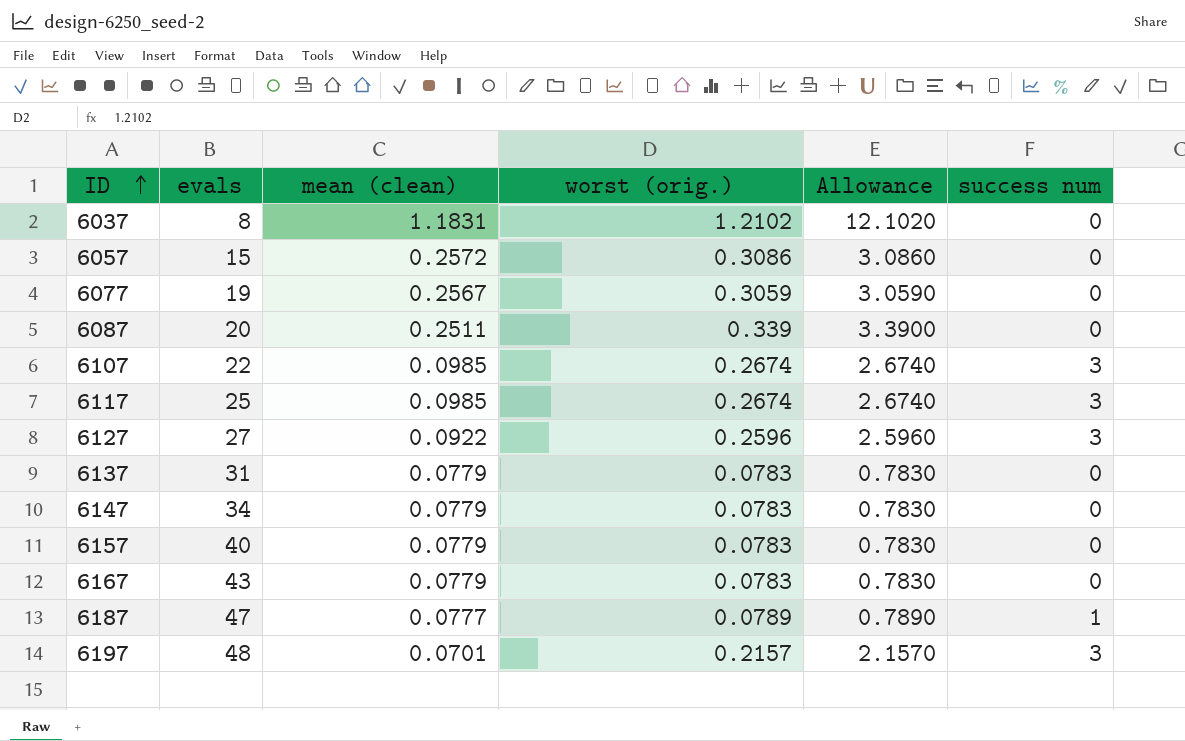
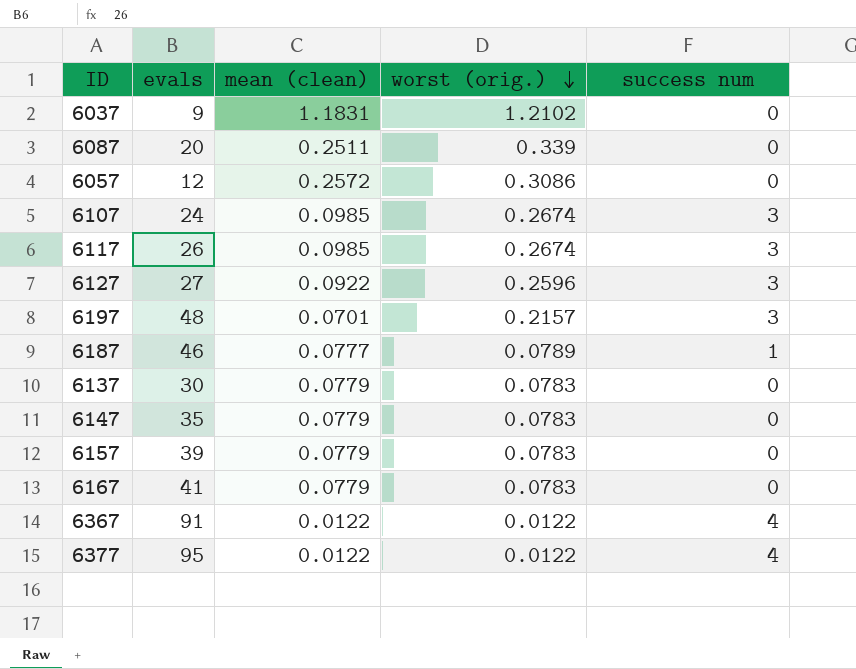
row order: ID ascending -> worst (orig.) descending
column Allowance | formula: [worst (orig.)] * 10 -> none
row 6077: 19 | 0.2567 | 0.3059 | 3.0590 | 0 -> none
6037 | evals: 8 -> 9
6057 | evals: 15 -> 12
6107 | evals: 22 -> 24
6117 | evals: 25 -> 26
6187 | evals: 47 -> 46
6137 | evals: 31 -> 30
6147 | evals: 34 -> 35
6157 | evals: 40 -> 39
6167 | evals: 43 -> 41
row 6367: none -> 91 | 0.0122 | 0.0122 | 4
row 6377: none -> 95 | 0.0122 | 0.0122 | 4

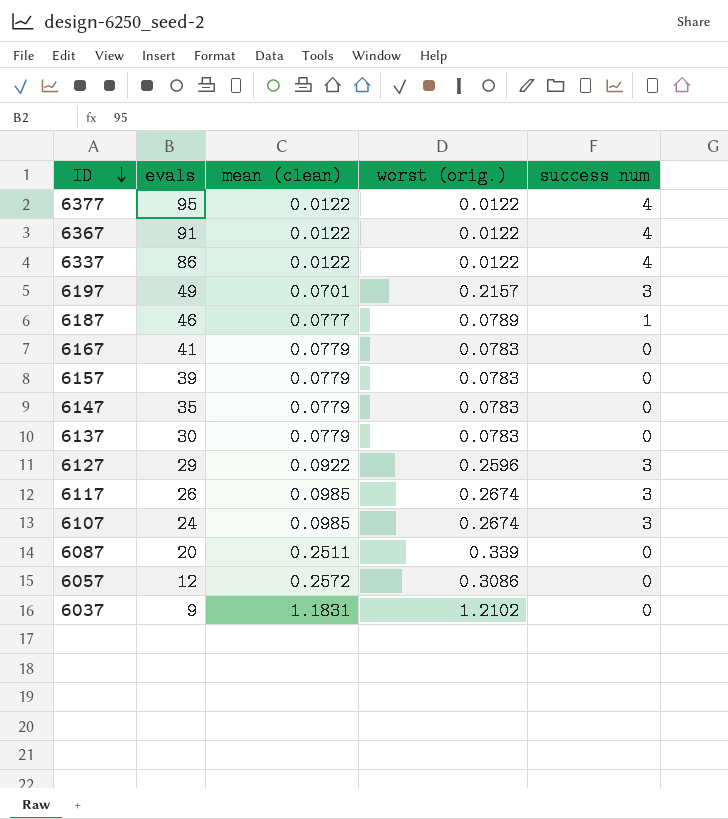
row order: worst (orig.) descending -> ID descending
row 6337: none -> 86 | 0.0122 | 0.0122 | 4
6197 | evals: 48 -> 49
6127 | evals: 27 -> 29

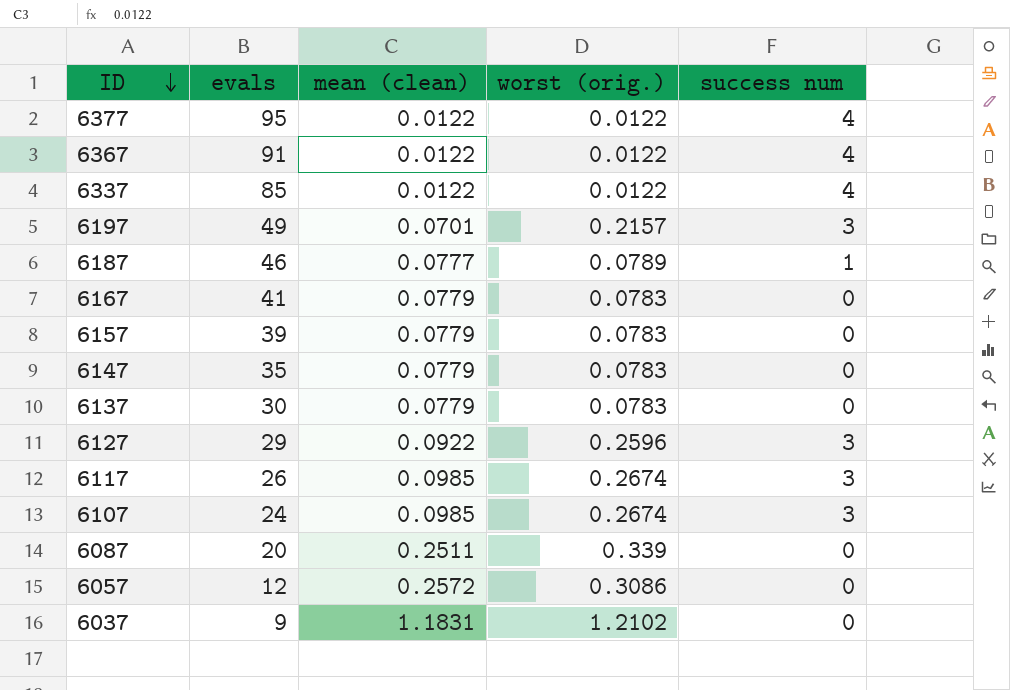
6337 | evals: 86 -> 85

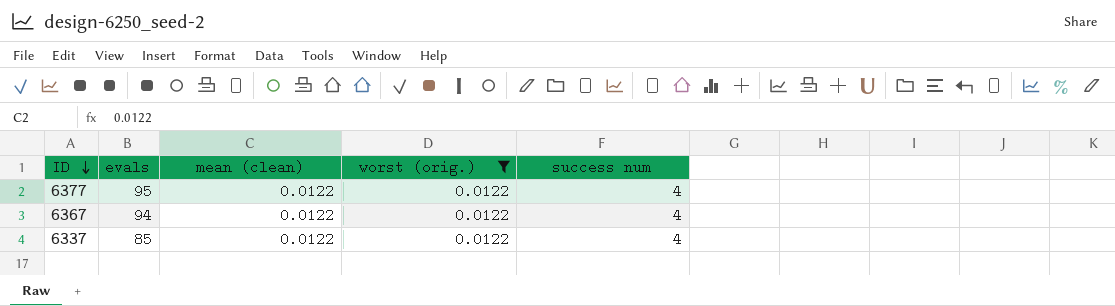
filter: none -> worst (orig.) = 0.0122
6367 | evals: 91 -> 94

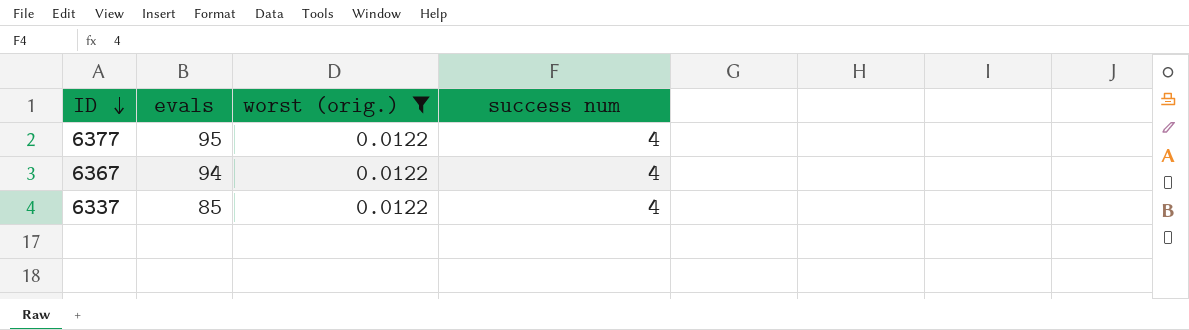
column mean (clean) | position: 3 -> none

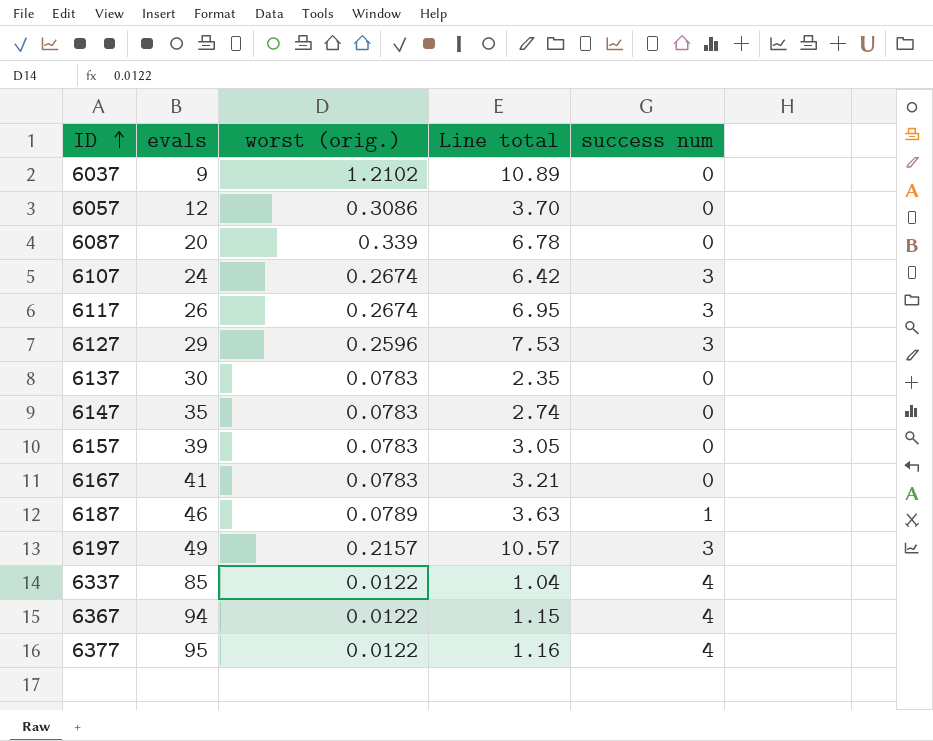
filter: worst (orig.) = 0.0122 -> none
row order: ID descending -> ID ascending
column Line total | formula: none -> [evals] * [worst (orig.)]

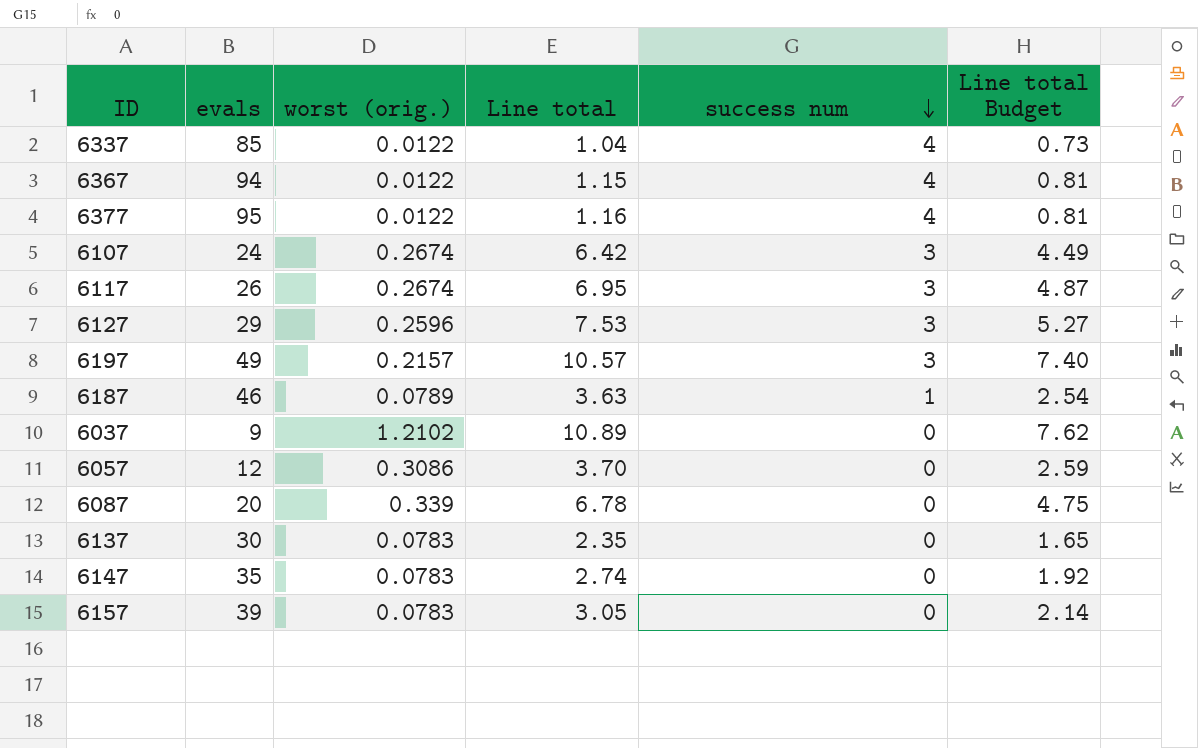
row order: ID ascending -> success num descending
column Line total Budget | formula: none -> [Line total] * 0.7
row 6167: 41 | 0.0783 | 3.21 | 0 -> none

